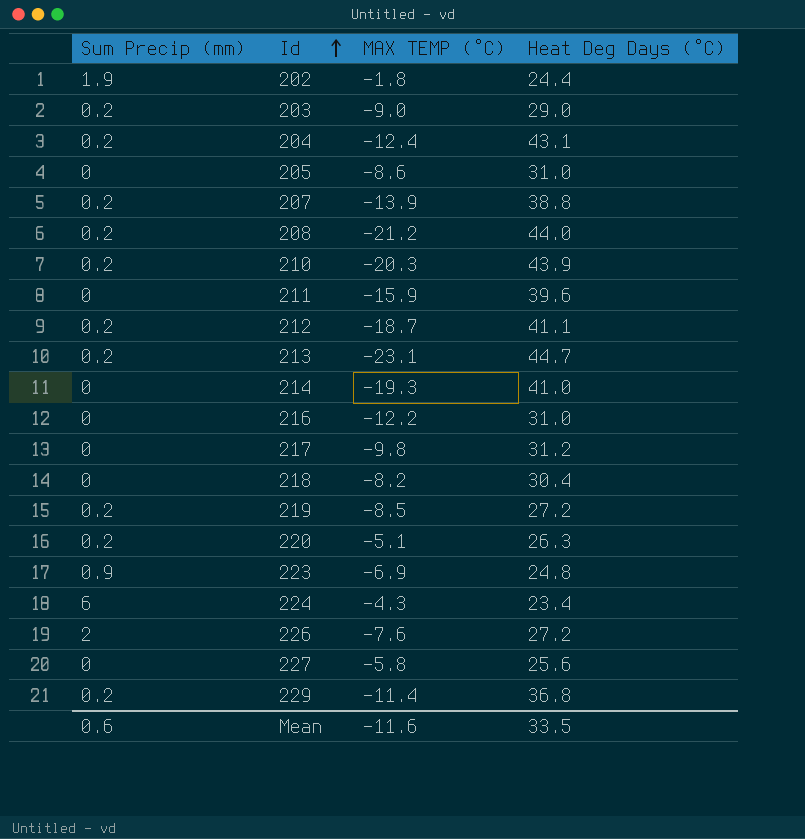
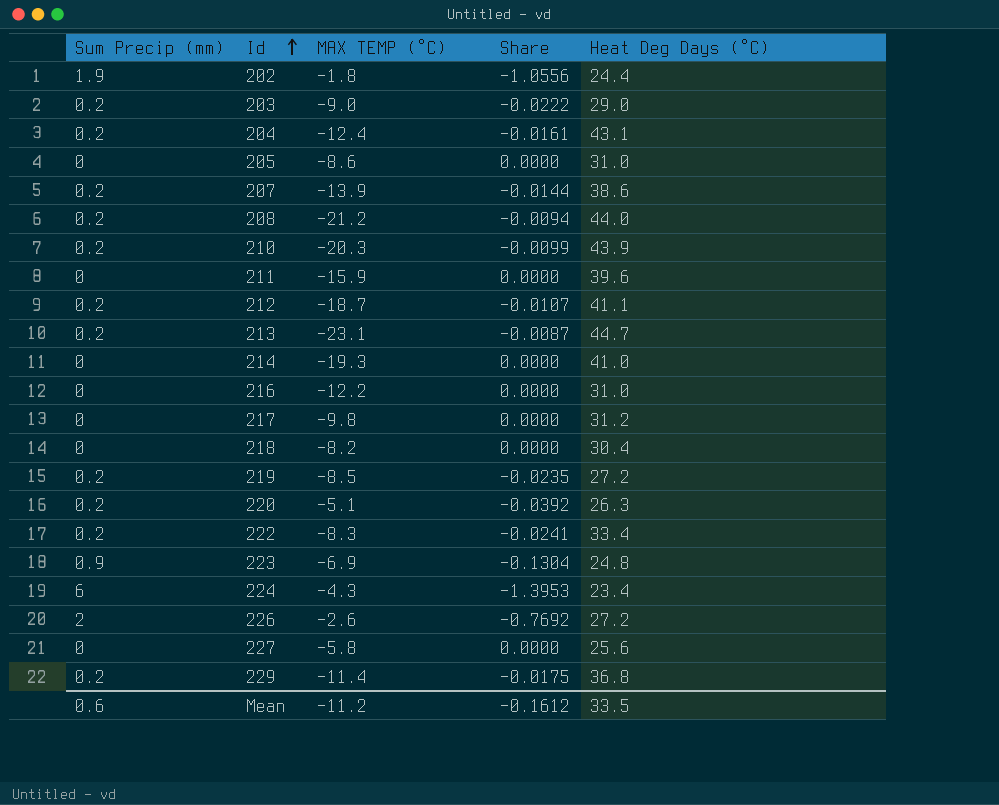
column Share | formula: none -> [Sum Precip (mm)] / [MAX TEMP (°C)]
207 | Heat Deg Days (°C): 38.8 -> 38.6
row 222: none -> 0.2 | -8.3 | -0.0241 | 33.4
226 | MAX TEMP (°C): -7.6 -> -2.6
Mean | MAX TEMP (°C): -11.6 -> -11.2

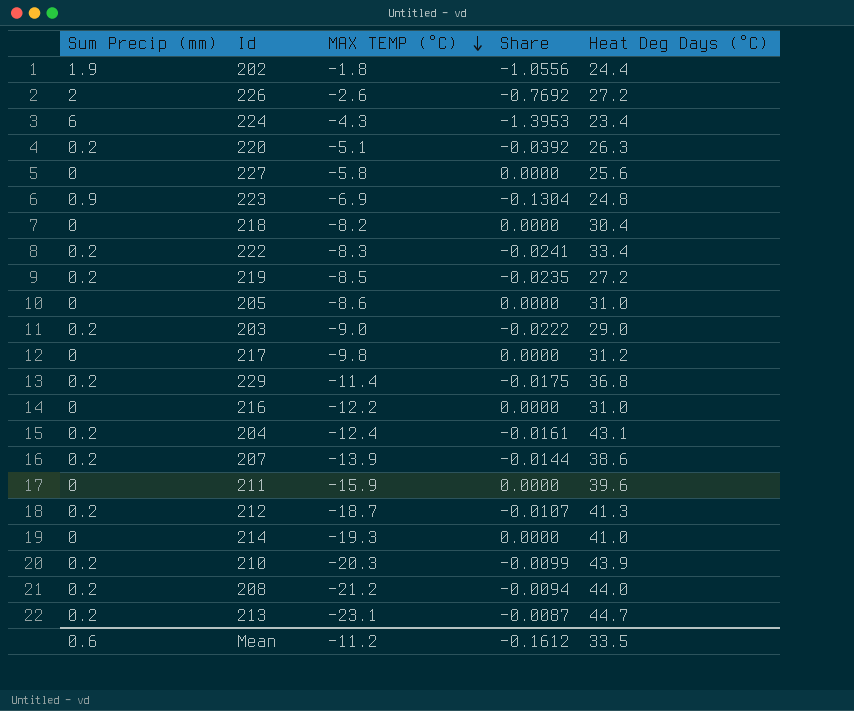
row order: Id ascending -> MAX TEMP (°C) descending
212 | Heat Deg Days (°C): 41.1 -> 41.3

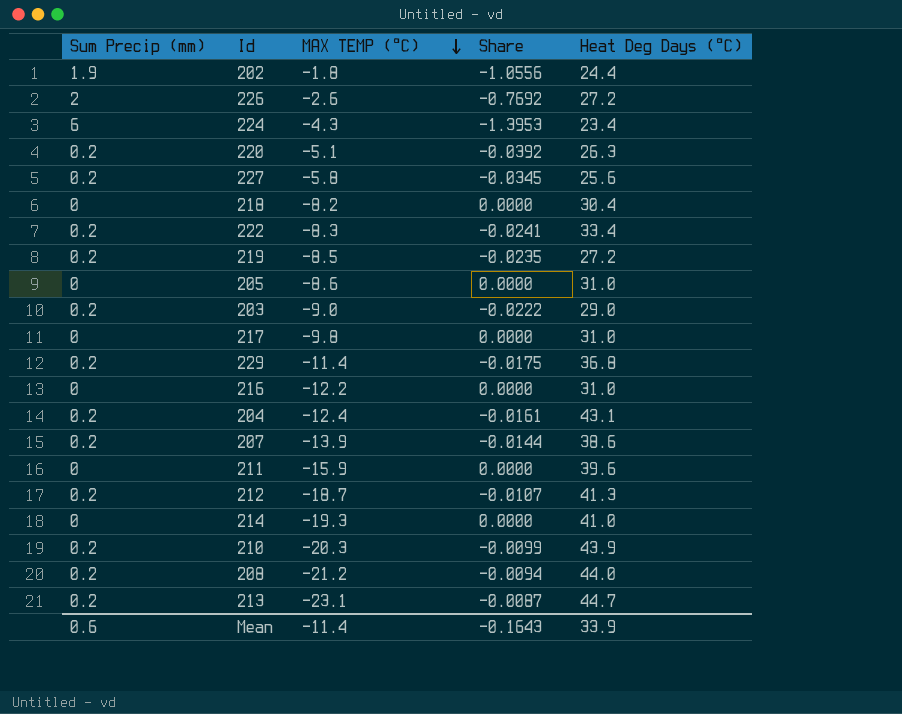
row 223: 0.9 | -6.9 | -0.1304 | 24.8 -> none
227 | Sum Precip (mm): 0 -> 0.2
227 | Share: 0.0000 -> -0.0345
217 | Heat Deg Days (°C): 31.2 -> 31.0
Mean | MAX TEMP (°C): -11.2 -> -11.4
Mean | Share: -0.1612 -> -0.1643
Mean | Heat Deg Days (°C): 33.5 -> 33.9

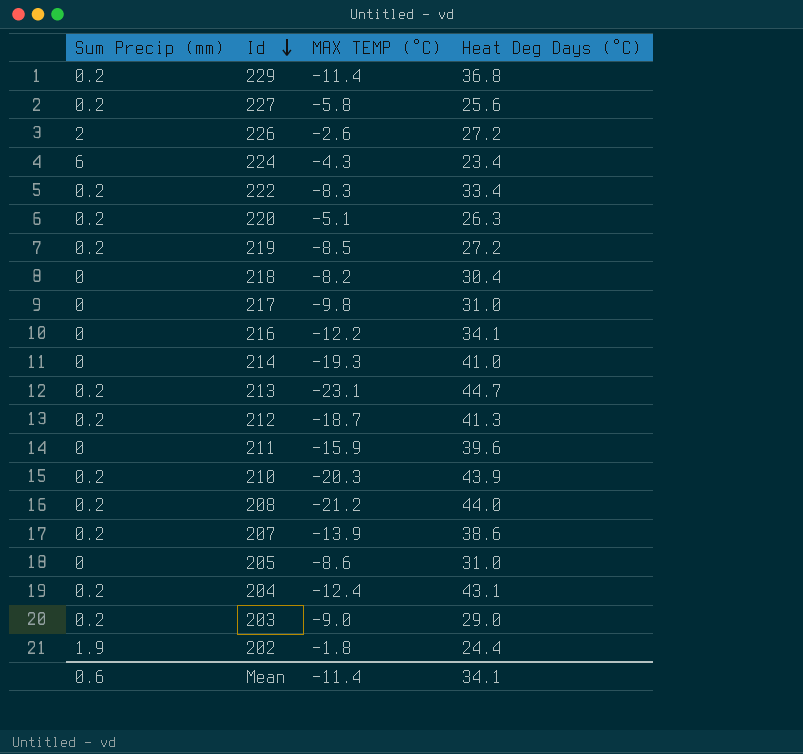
row order: MAX TEMP (°C) descending -> Id descending
column Share | formula: [Sum Precip (mm)] / [MAX TEMP (°C)] -> none
216 | Heat Deg Days (°C): 31.0 -> 34.1
Mean | Heat Deg Days (°C): 33.9 -> 34.1

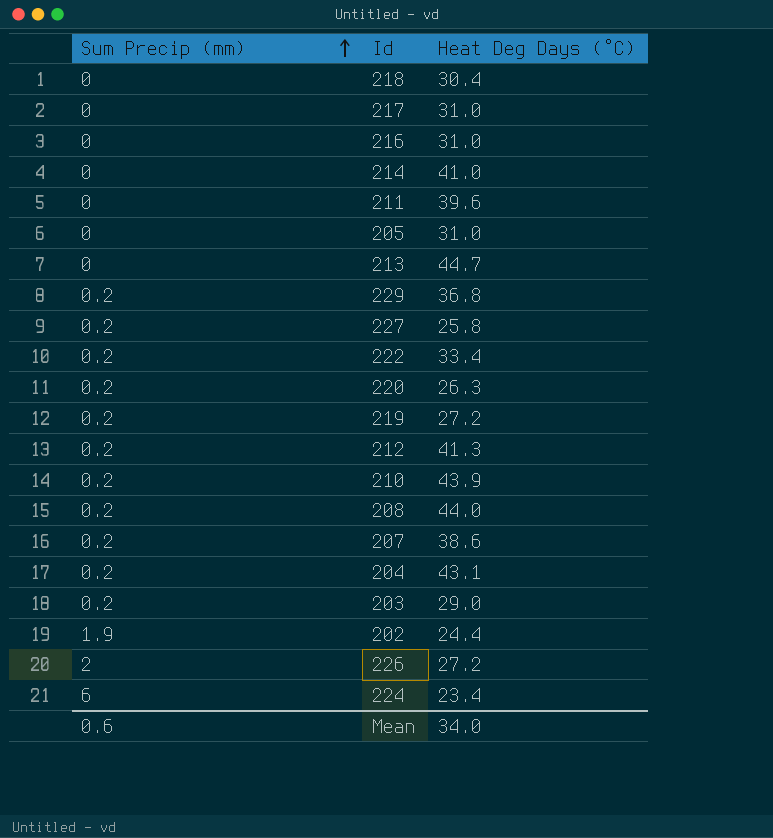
row order: Id descending -> Sum Precip (mm) ascending
column MAX TEMP (°C) | position: 3 -> none
216 | Heat Deg Days (°C): 34.1 -> 31.0
213 | Sum Precip (mm): 0.2 -> 0
227 | Heat Deg Days (°C): 25.6 -> 25.8
Mean | Heat Deg Days (°C): 34.1 -> 34.0

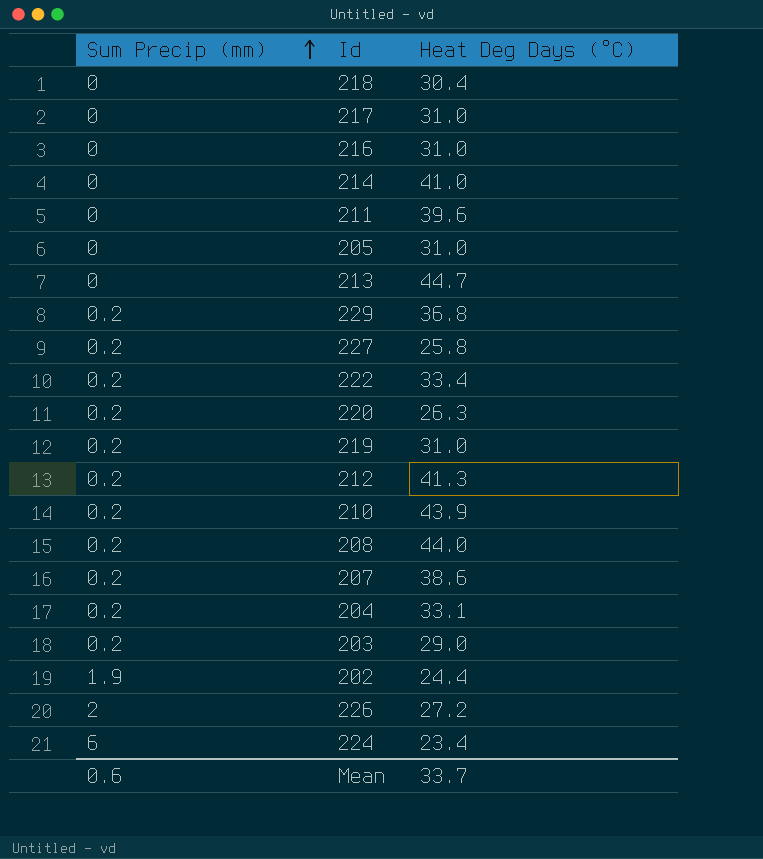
219 | Heat Deg Days (°C): 27.2 -> 31.0
204 | Heat Deg Days (°C): 43.1 -> 33.1
Mean | Heat Deg Days (°C): 34.0 -> 33.7

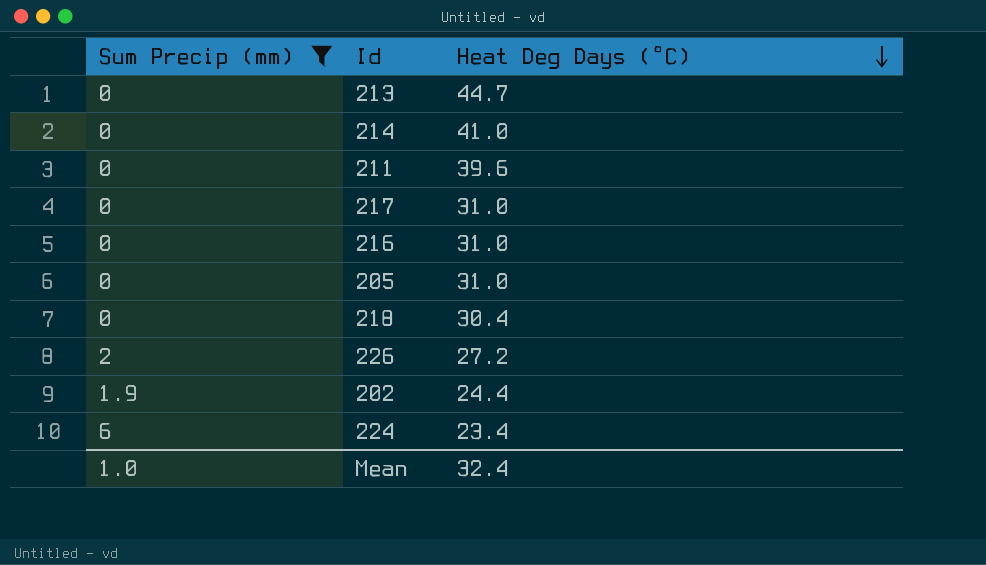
filter: none -> Sum Precip (mm) != 0.2
row order: Sum Precip (mm) ascending -> Heat Deg Days (°C) descending
Mean | Sum Precip (mm): 0.6 -> 1.0
Mean | Heat Deg Days (°C): 33.7 -> 32.4

